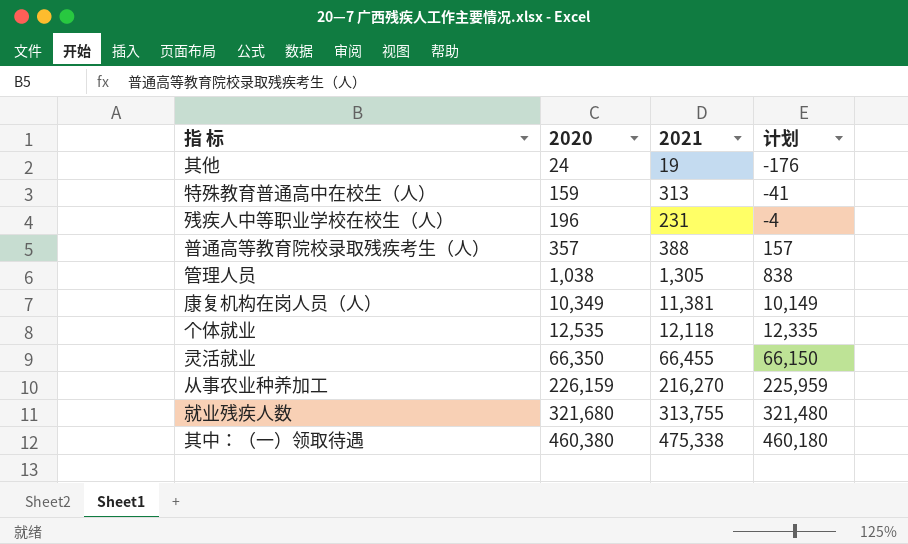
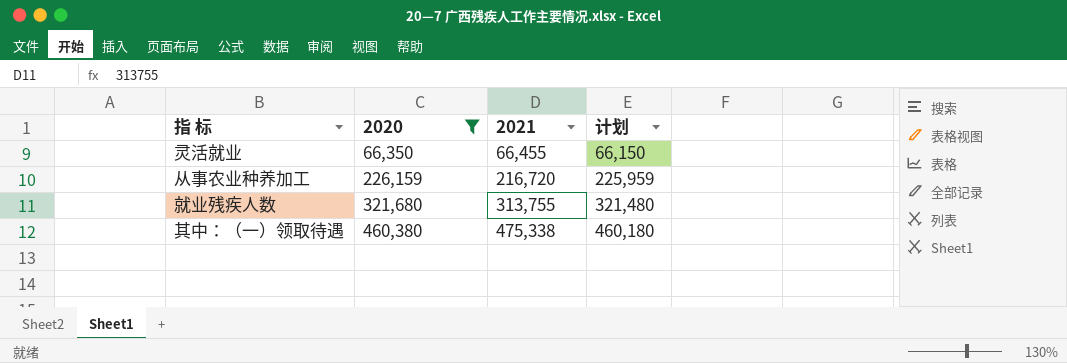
filter: none -> 2020 >= 66,350
从事农业种养加工 | 2021: 216,270 -> 216,720

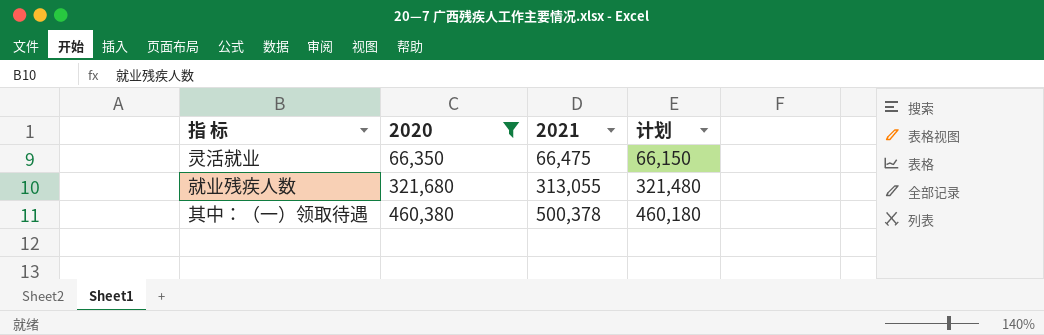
row 从事农业种养加工: 226,159 | 216,720 | 225,959 -> none
灵活就业 | 2021: 66,455 -> 66,475
就业残疾人数 | 2021: 313,755 -> 313,055
其中：（一）领取待遇 | 2021: 475,338 -> 500,378

